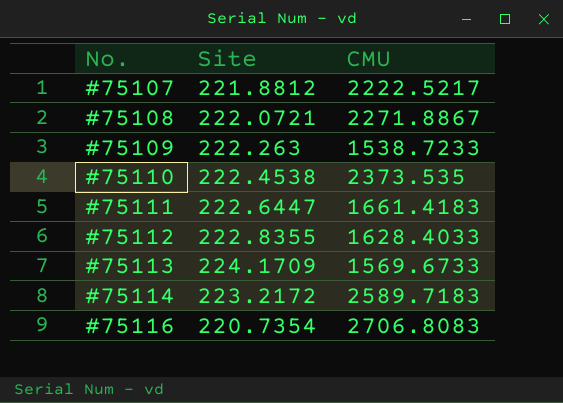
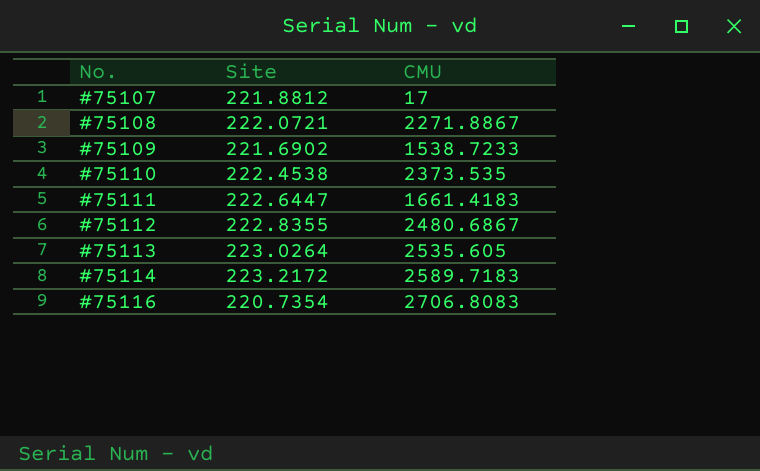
#75107 | CMU: 2222.5217 -> 17
#75109 | Site: 222.263 -> 221.6902
#75112 | CMU: 1628.4033 -> 2480.6867
#75113 | Site: 224.1709 -> 223.0264
#75113 | CMU: 1569.6733 -> 2535.605

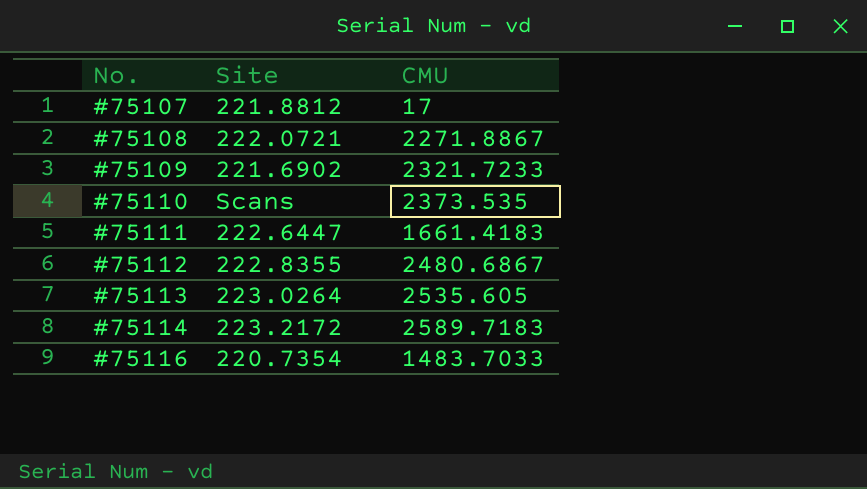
#75109 | CMU: 1538.7233 -> 2321.7233
#75110 | Site: 222.4538 -> Scans
#75116 | CMU: 2706.8083 -> 1483.7033

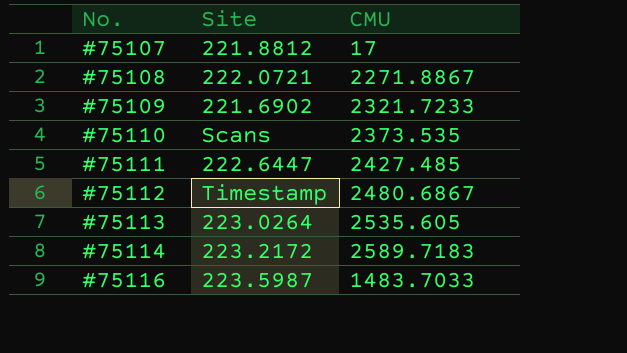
#75111 | CMU: 1661.4183 -> 2427.485
#75112 | Site: 222.8355 -> Timestamp
#75116 | Site: 220.7354 -> 223.5987

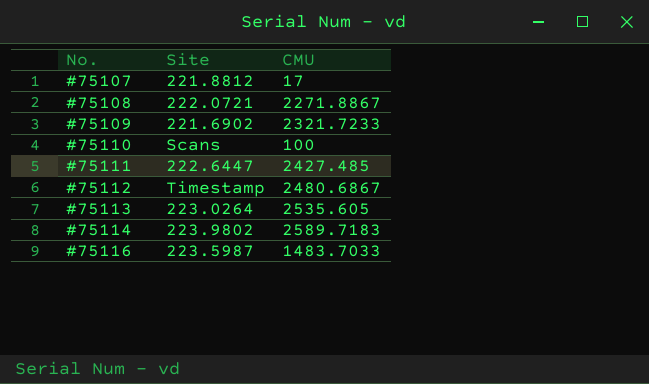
#75110 | CMU: 2373.535 -> 100
#75114 | Site: 223.2172 -> 223.9802

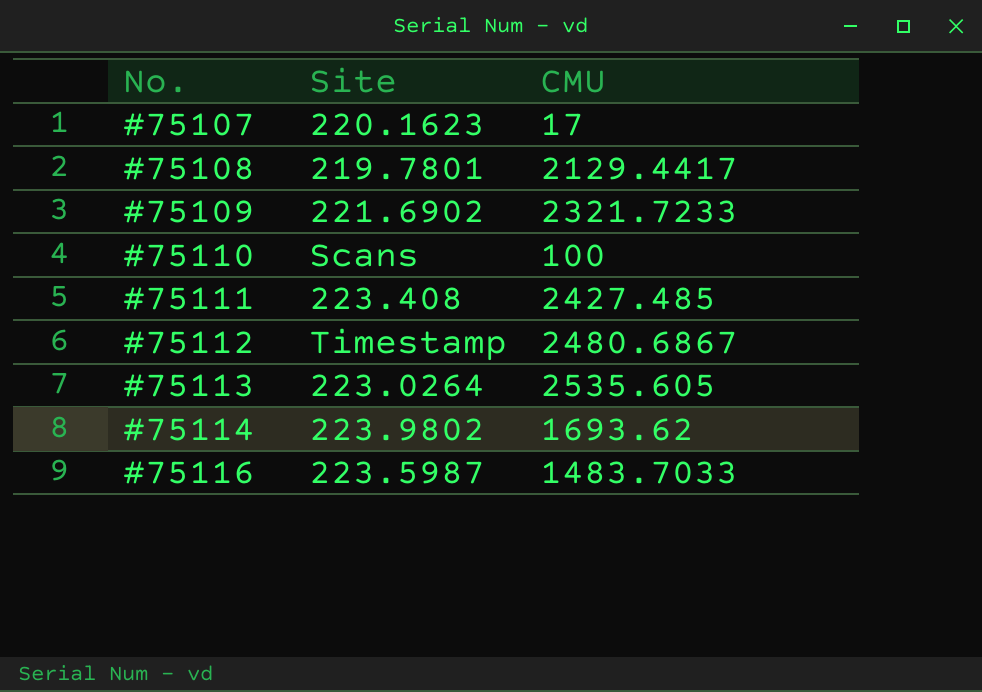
#75107 | Site: 221.8812 -> 220.1623
#75108 | Site: 222.0721 -> 219.7801
#75108 | CMU: 2271.8867 -> 2129.4417
#75111 | Site: 222.6447 -> 223.408
#75114 | CMU: 2589.7183 -> 1693.62

